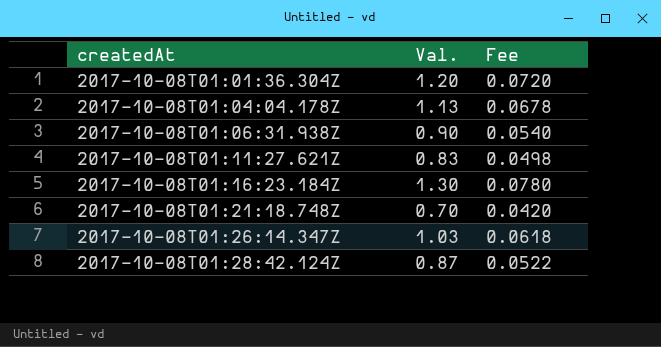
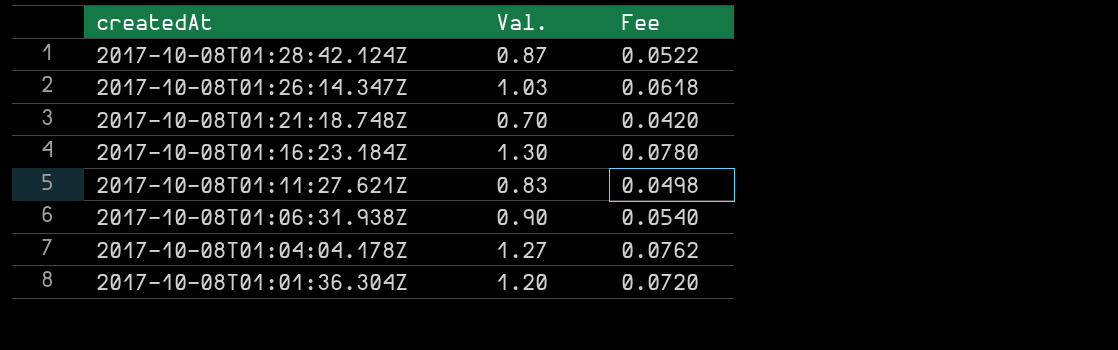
row order: createdAt ascending -> createdAt descending
2017-10-08T01:04:04.178Z | Val.: 1.13 -> 1.27
2017-10-08T01:04:04.178Z | Fee: 0.0678 -> 0.0762

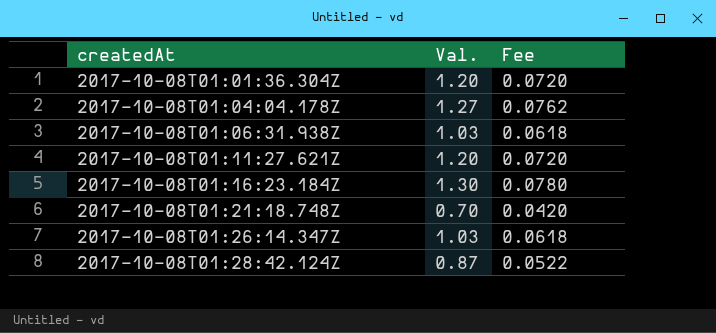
row order: createdAt descending -> createdAt ascending
2017-10-08T01:06:31.938Z | Val.: 0.90 -> 1.03
2017-10-08T01:06:31.938Z | Fee: 0.0540 -> 0.0618
2017-10-08T01:11:27.621Z | Val.: 0.83 -> 1.20
2017-10-08T01:11:27.621Z | Fee: 0.0498 -> 0.0720

